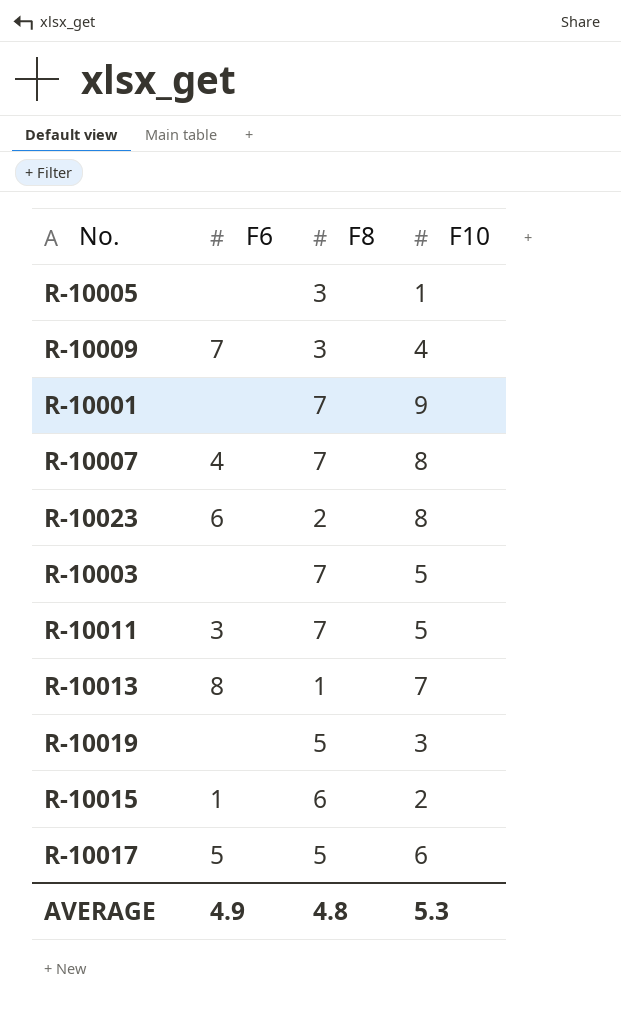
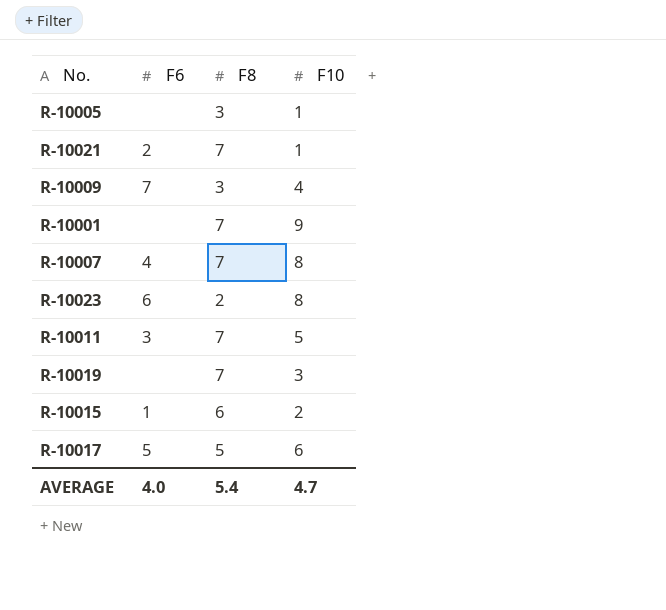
row R-10003: none | 7 | 5 -> none
row R-10013: 8 | 1 | 7 -> none
row R-10021: none -> 2 | 7 | 1
R-10019 | F8: 5 -> 7
AVERAGE | F6: 4.9 -> 4.0
AVERAGE | F8: 4.8 -> 5.4
AVERAGE | F10: 5.3 -> 4.7

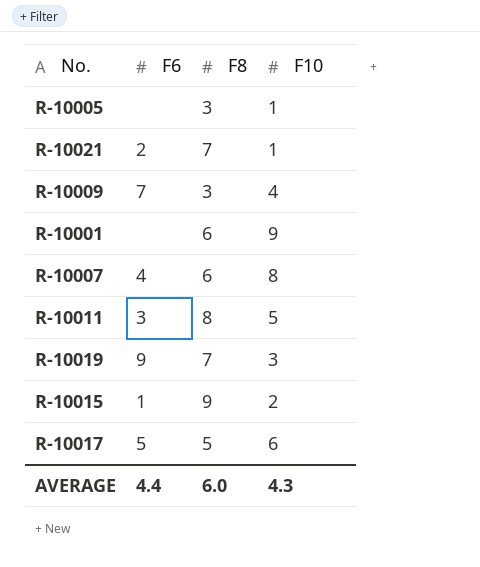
row R-10023: 6 | 2 | 8 -> none
R-10001 | F8: 7 -> 6
R-10007 | F8: 7 -> 6
R-10011 | F8: 7 -> 8
R-10019 | F6: none -> 9
R-10015 | F8: 6 -> 9
AVERAGE | F6: 4.0 -> 4.4
AVERAGE | F8: 5.4 -> 6.0
AVERAGE | F10: 4.7 -> 4.3

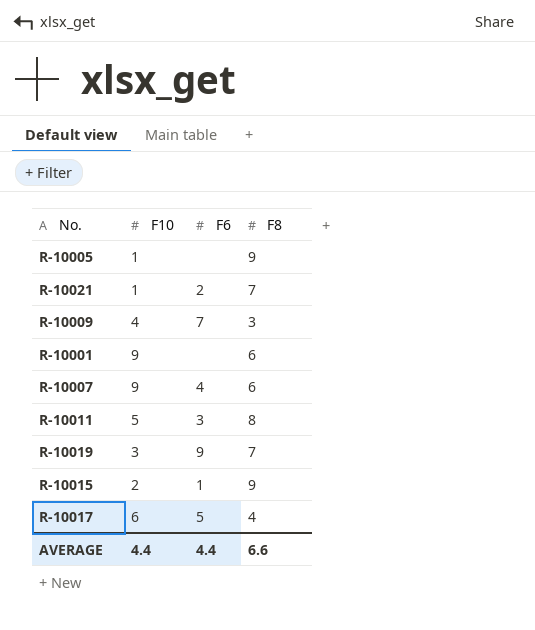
column F10 | position: 4 -> 2
R-10005 | F8: 3 -> 9
R-10007 | F10: 8 -> 9
R-10017 | F8: 5 -> 4
AVERAGE | F10: 4.3 -> 4.4
AVERAGE | F8: 6.0 -> 6.6

